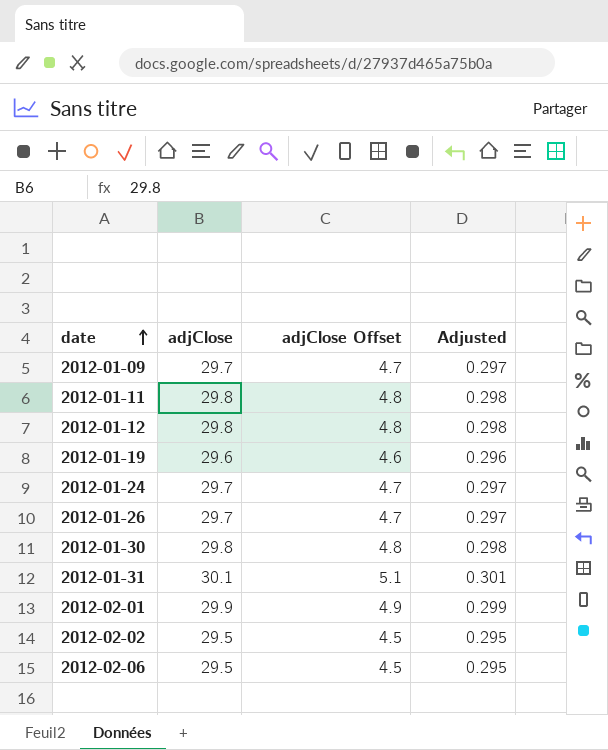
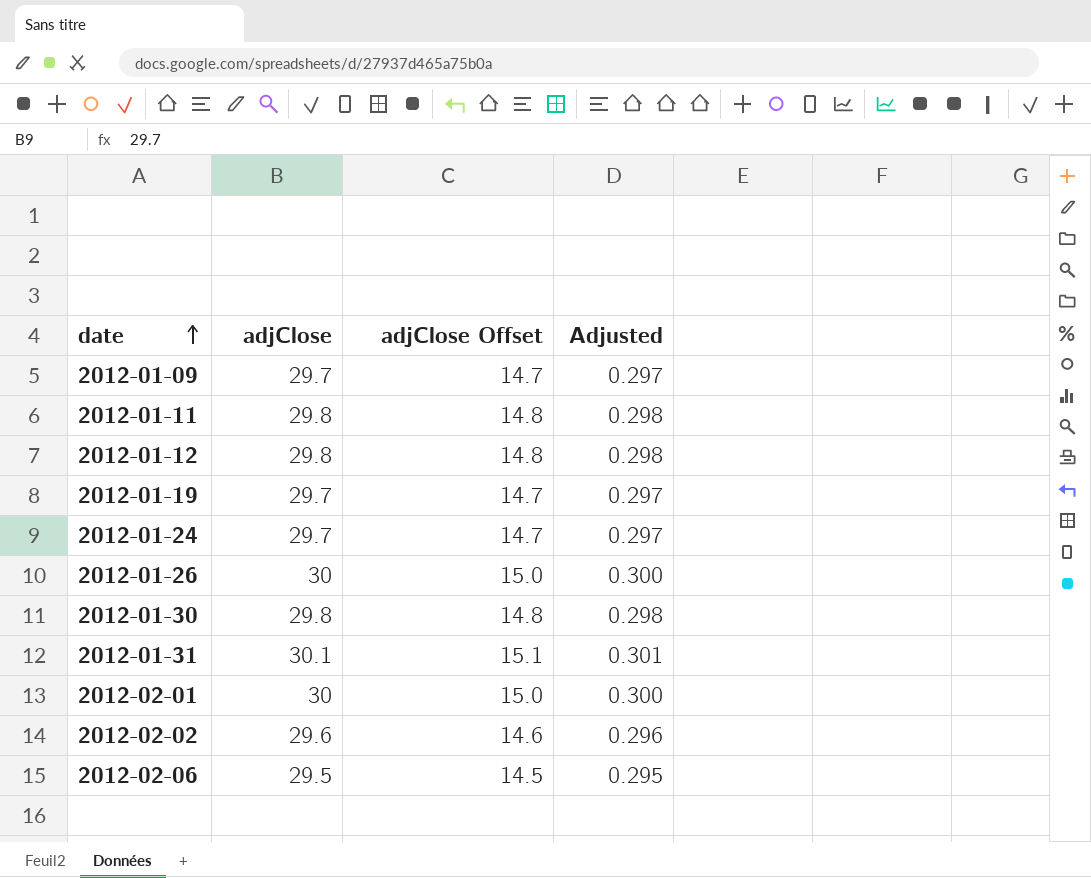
column adjClose Offset | formula: [adjClose] - 25 -> [adjClose] - 15
2012-01-19 | adjClose: 29.6 -> 29.7
2012-01-19 | Adjusted: 0.296 -> 0.297
2012-01-26 | adjClose: 29.7 -> 30
2012-01-26 | Adjusted: 0.297 -> 0.300
2012-02-01 | adjClose: 29.9 -> 30
2012-02-01 | Adjusted: 0.299 -> 0.300
2012-02-02 | adjClose: 29.5 -> 29.6
2012-02-02 | Adjusted: 0.295 -> 0.296

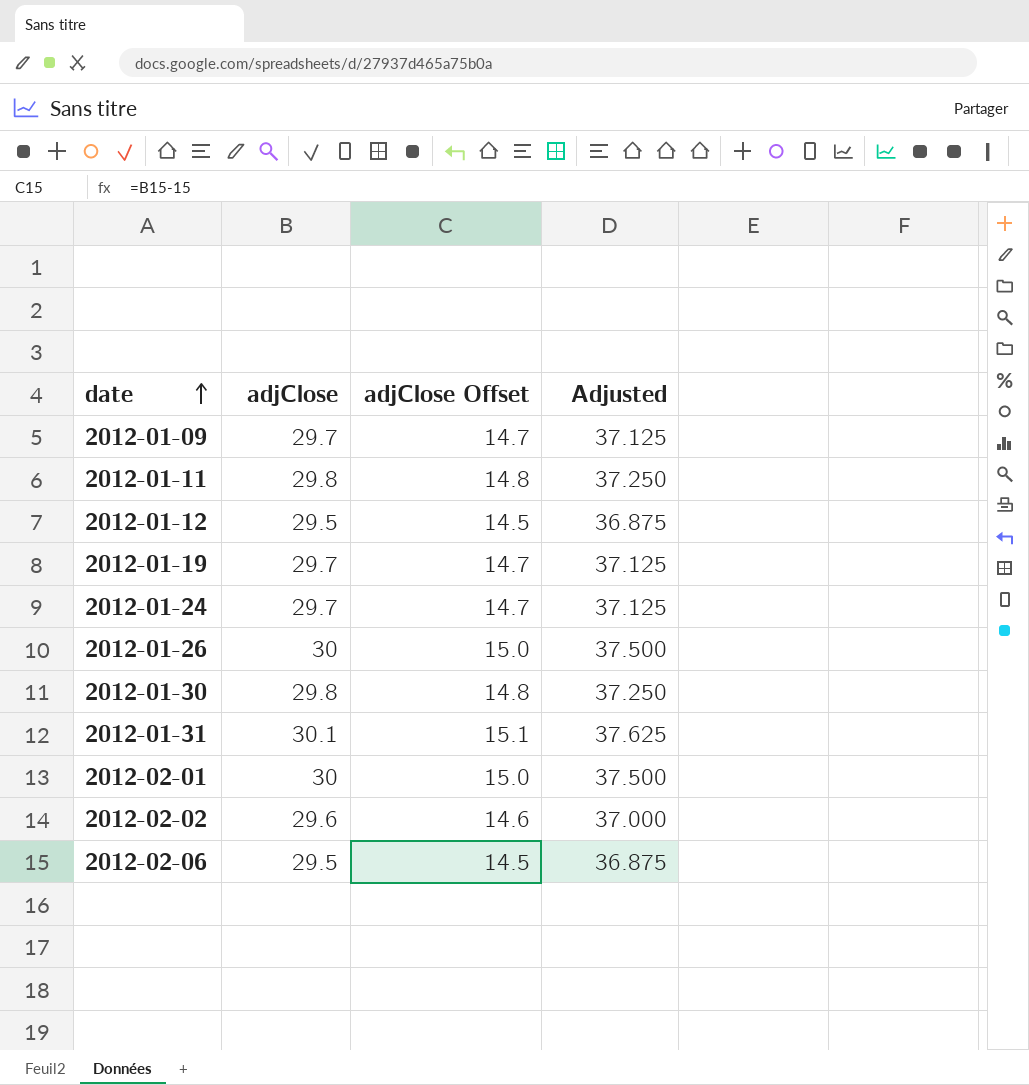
column Adjusted | formula: [adjClose] * 0.01 -> [adjClose] * 1.25
2012-01-12 | adjClose: 29.8 -> 29.5
2012-01-12 | adjClose Offset: 14.8 -> 14.5

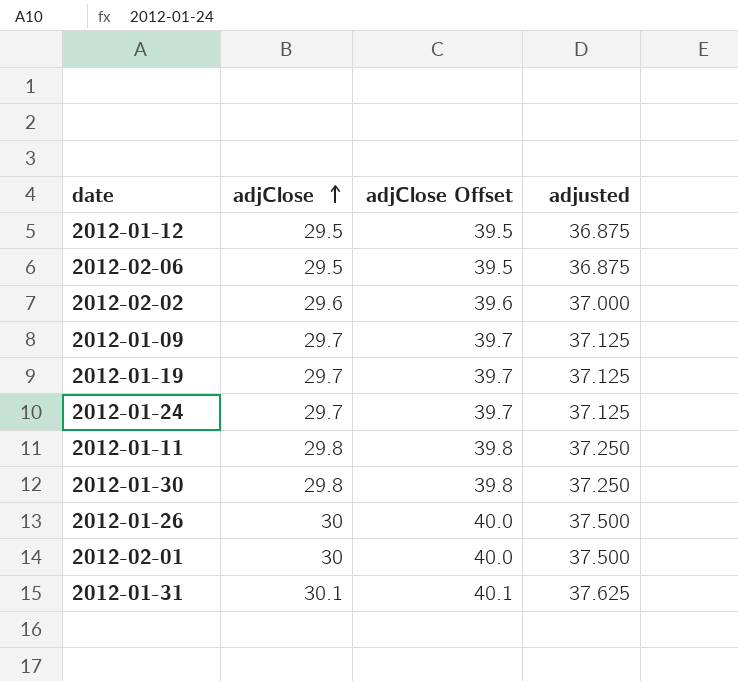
row order: date ascending -> adjClose ascending
column adjClose Offset | formula: [adjClose] - 15 -> [adjClose] + 10
column name: Adjusted -> adjusted

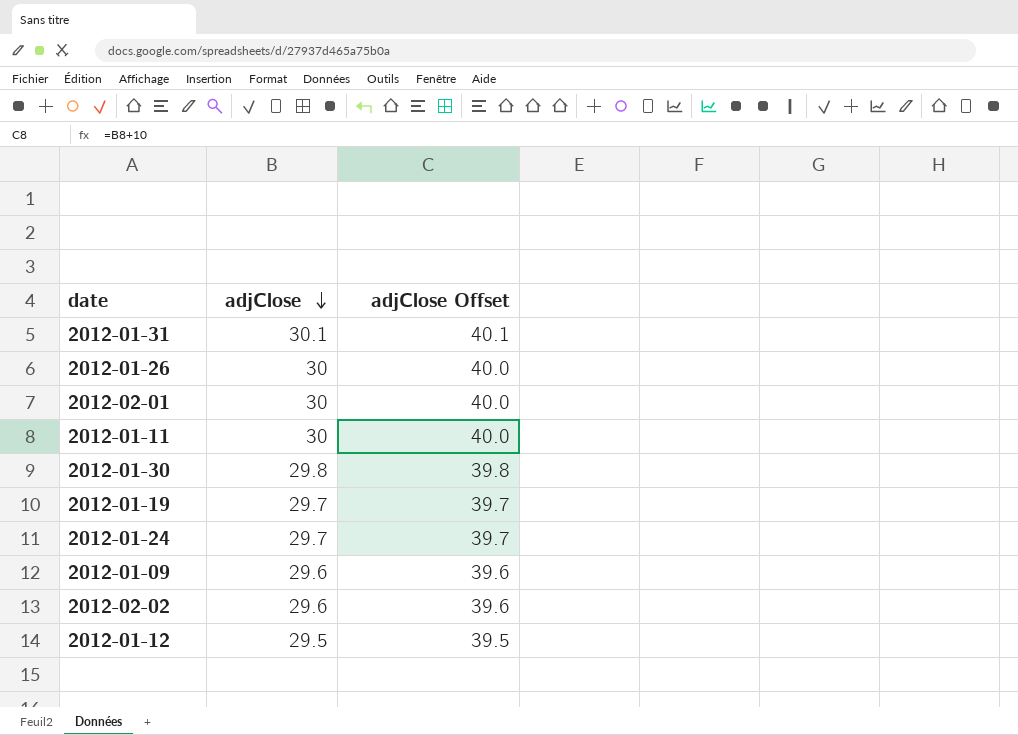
row order: adjClose ascending -> adjClose descending
column adjusted | formula: [adjClose] * 1.25 -> none
row 2012-02-06: 29.5 | 39.5 | 36.875 -> none
2012-01-11 | adjClose: 29.8 -> 30
2012-01-11 | adjClose Offset: 39.8 -> 40.0
2012-01-09 | adjClose: 29.7 -> 29.6
2012-01-09 | adjClose Offset: 39.7 -> 39.6

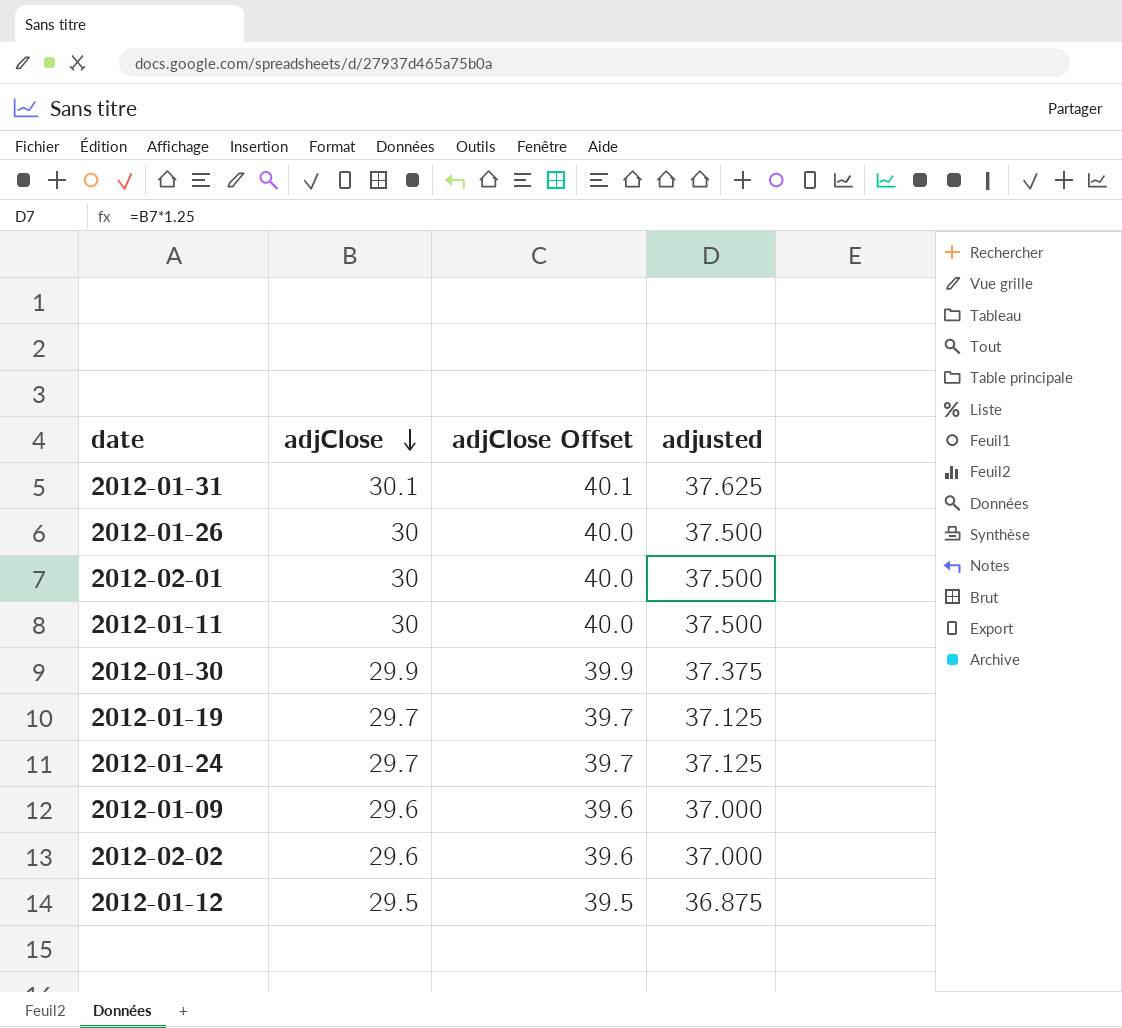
column adjusted | formula: none -> [adjClose] * 1.25
2012-01-30 | adjClose: 29.8 -> 29.9
2012-01-30 | adjClose Offset: 39.8 -> 39.9

